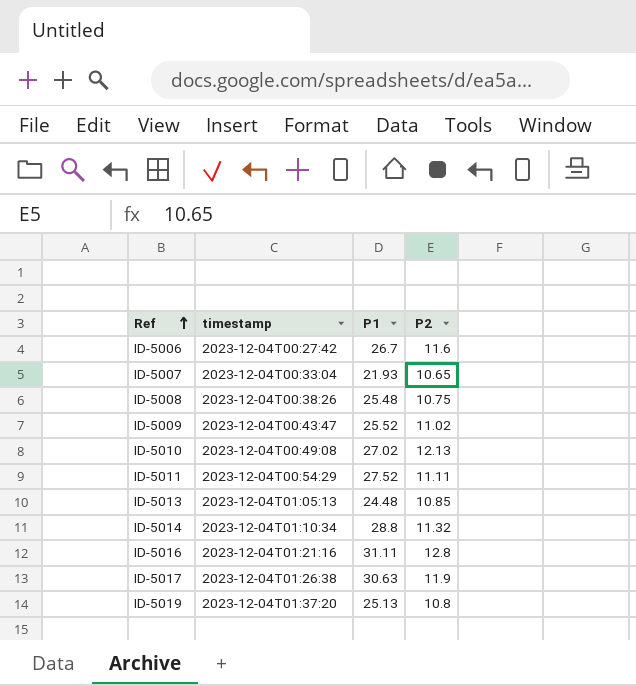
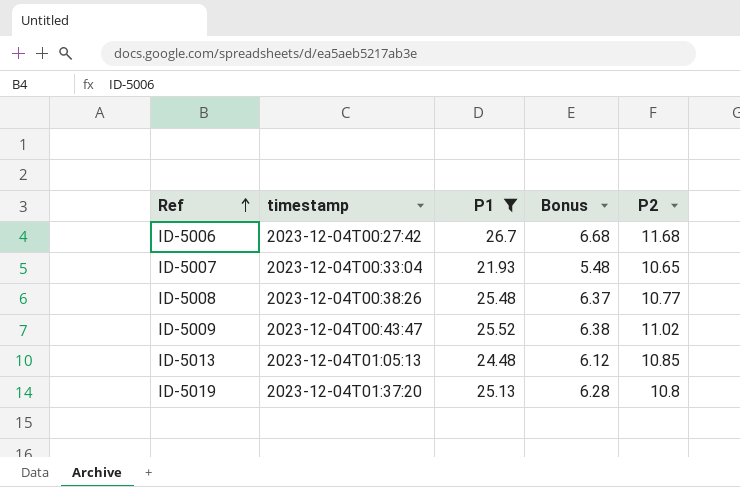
filter: none -> P1 <= 26.7
column Bonus | formula: none -> [P1] * 0.25
ID-5006 | P2: 11.6 -> 11.68
ID-5008 | P2: 10.75 -> 10.77

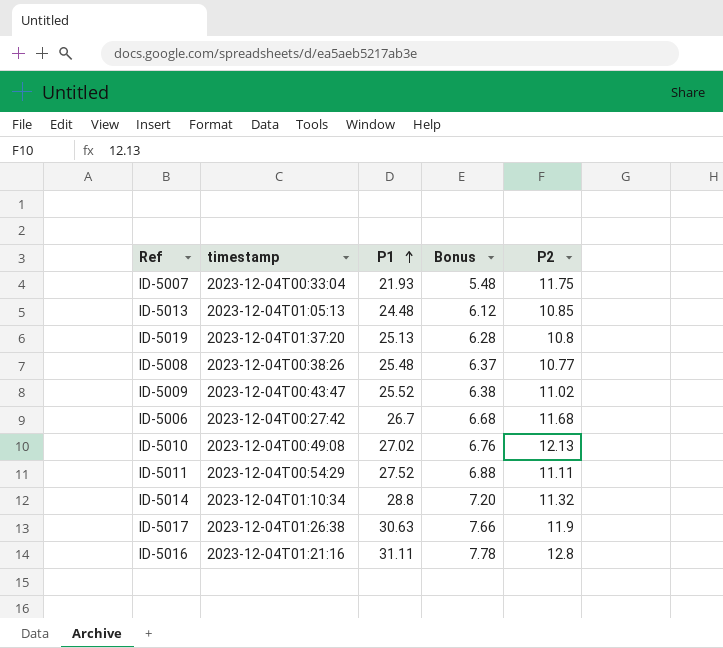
filter: P1 <= 26.7 -> none
row order: Ref ascending -> P1 ascending
ID-5007 | P2: 10.65 -> 11.75

